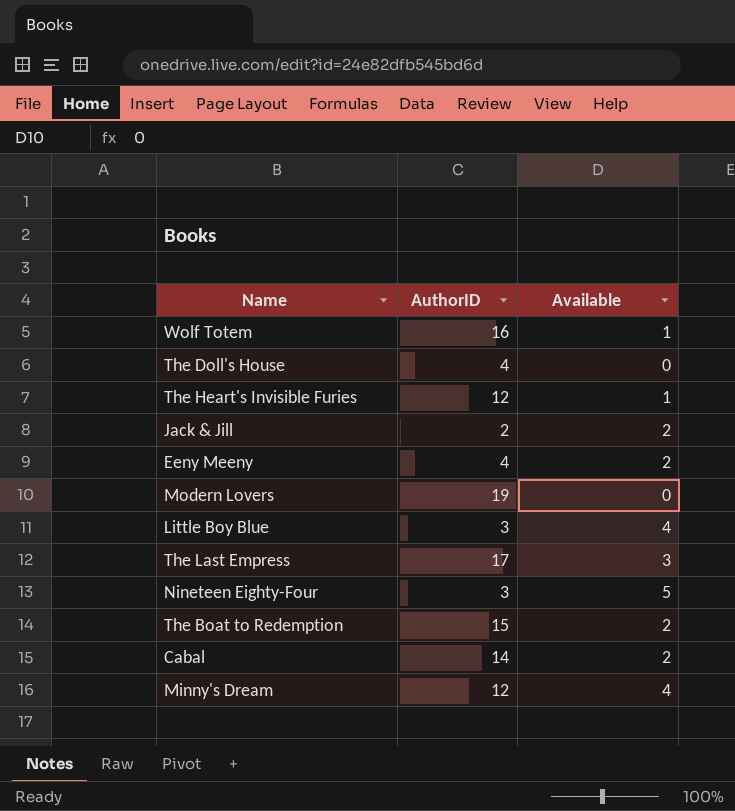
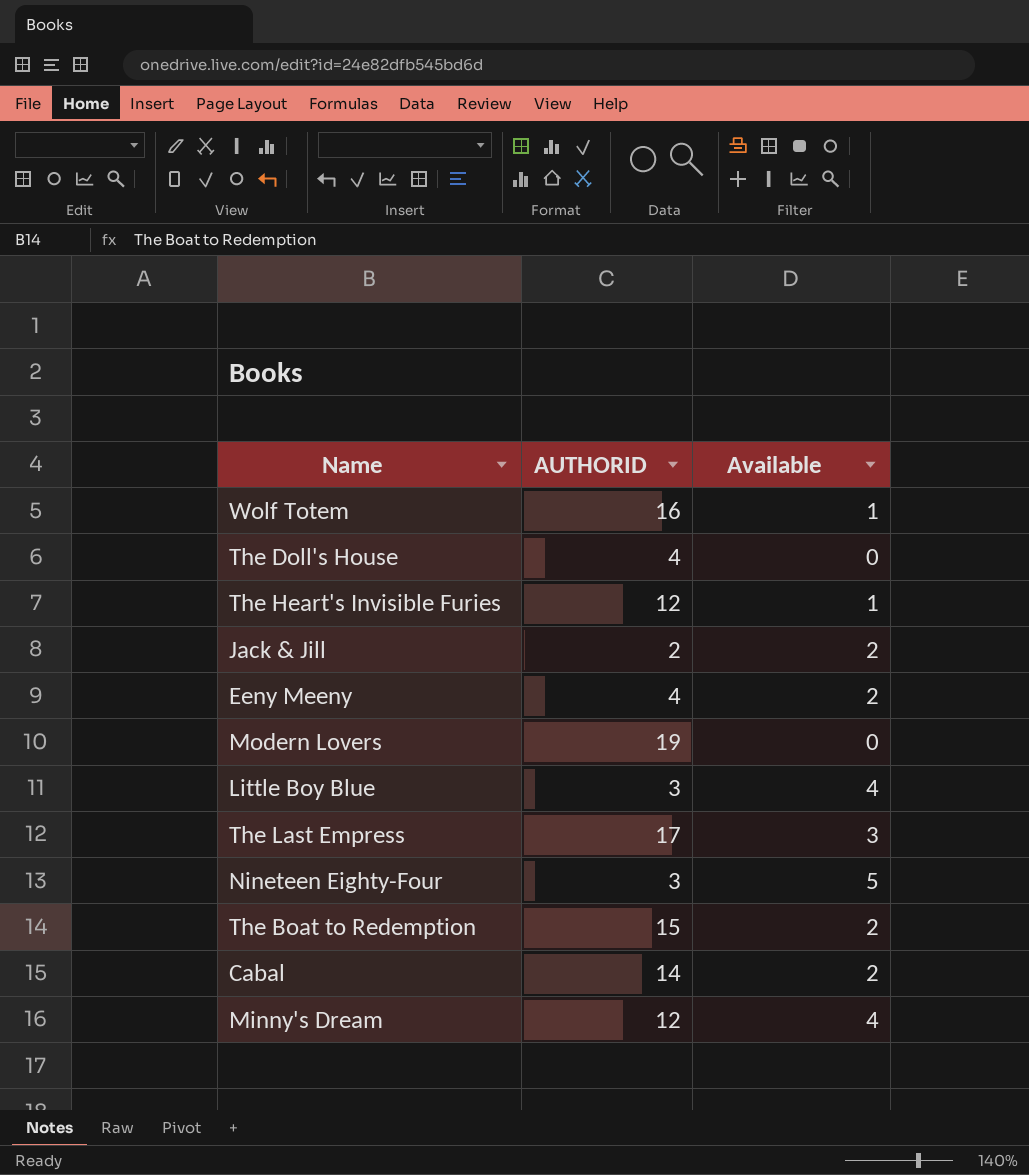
column name: AuthorID -> AUTHORID

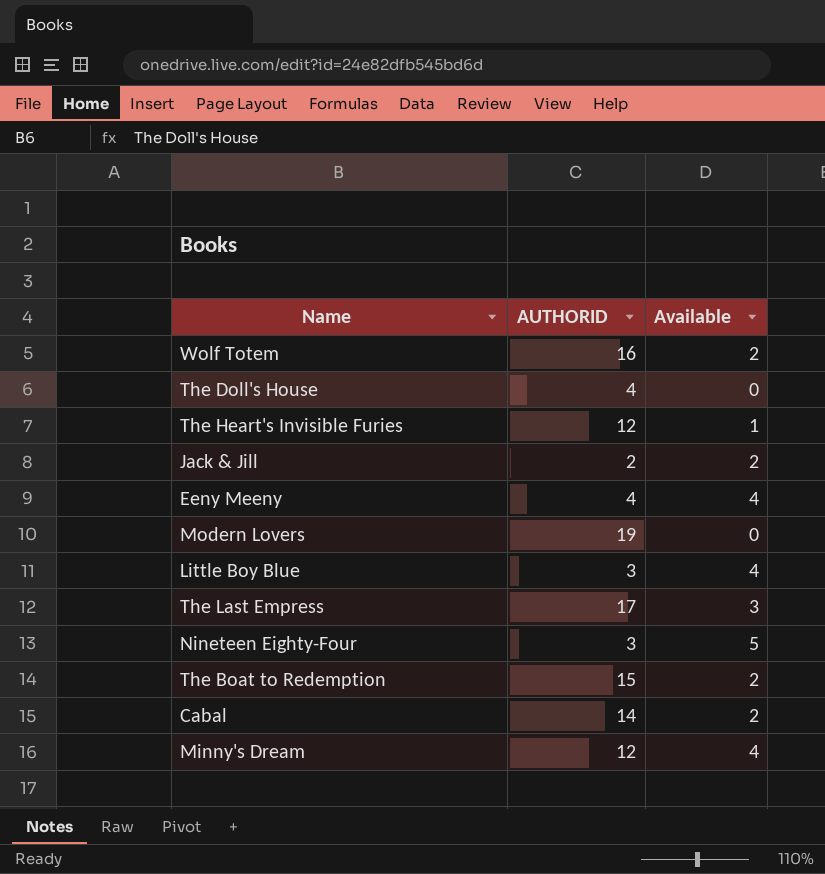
Wolf Totem | Available: 1 -> 2
Eeny Meeny | Available: 2 -> 4

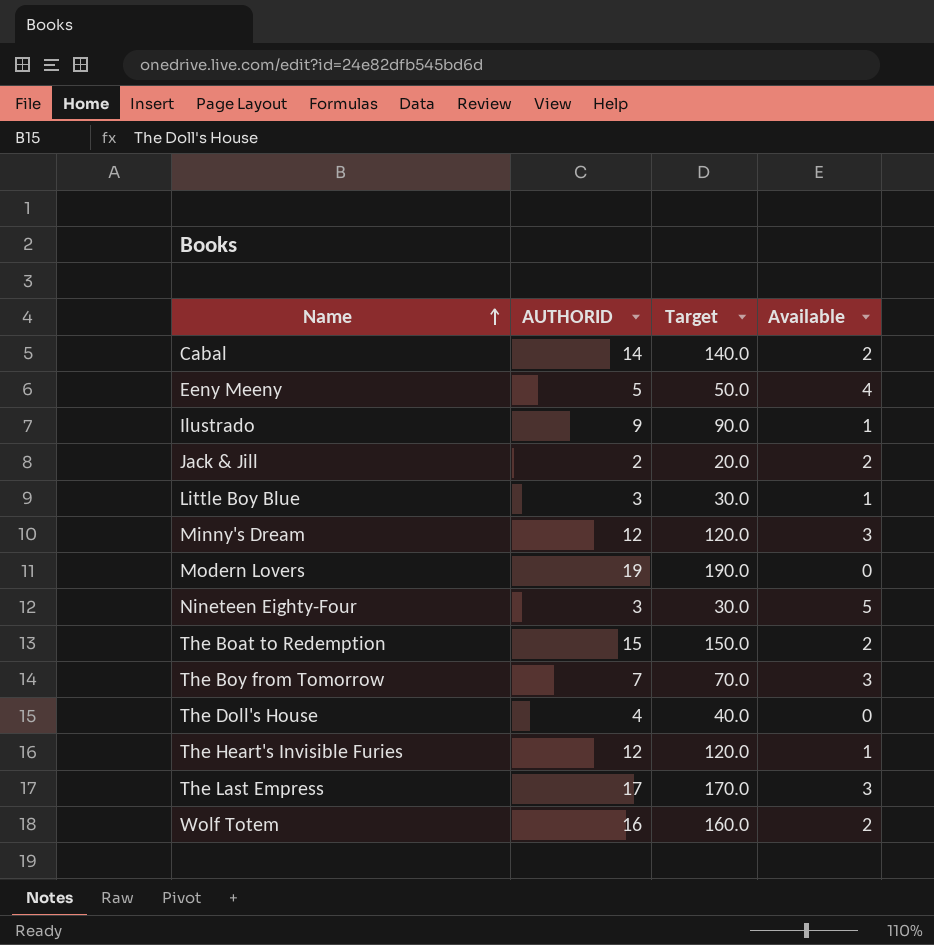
row order: none -> Name ascending
column Target | formula: none -> [AUTHORID] * 10
Eeny Meeny | AUTHORID: 4 -> 5
row Ilustrado: none -> 9 | 90.0 | 1
Little Boy Blue | Available: 4 -> 1
Minny's Dream | Available: 4 -> 3
row The Boy from Tomorrow: none -> 7 | 70.0 | 3

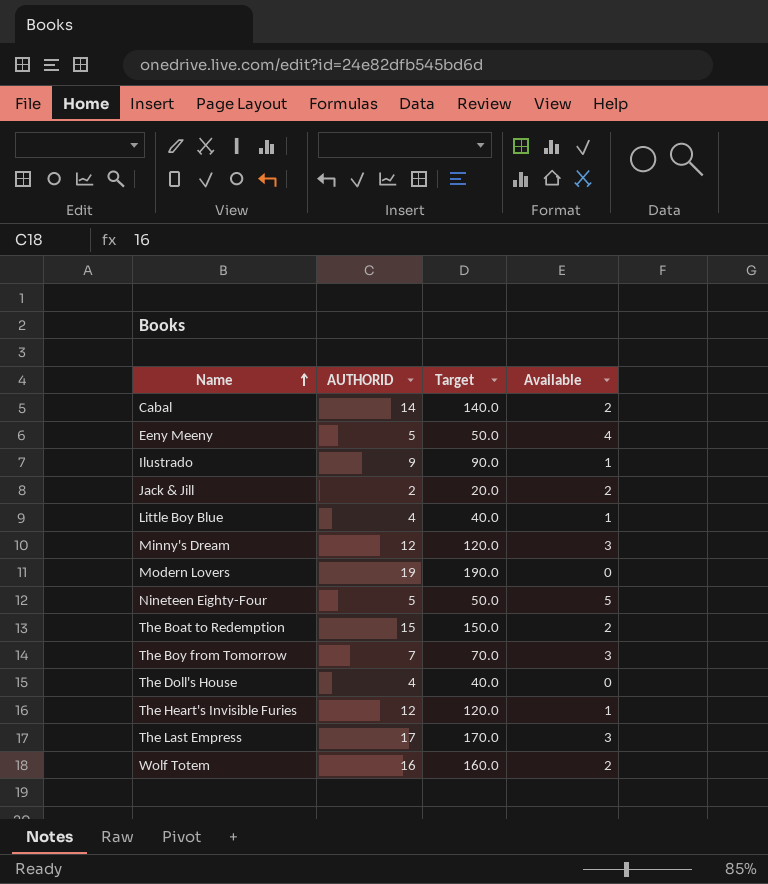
Little Boy Blue | AUTHORID: 3 -> 4
Little Boy Blue | Target: 30.0 -> 40.0
Nineteen Eighty-Four | AUTHORID: 3 -> 5
Nineteen Eighty-Four | Target: 30.0 -> 50.0

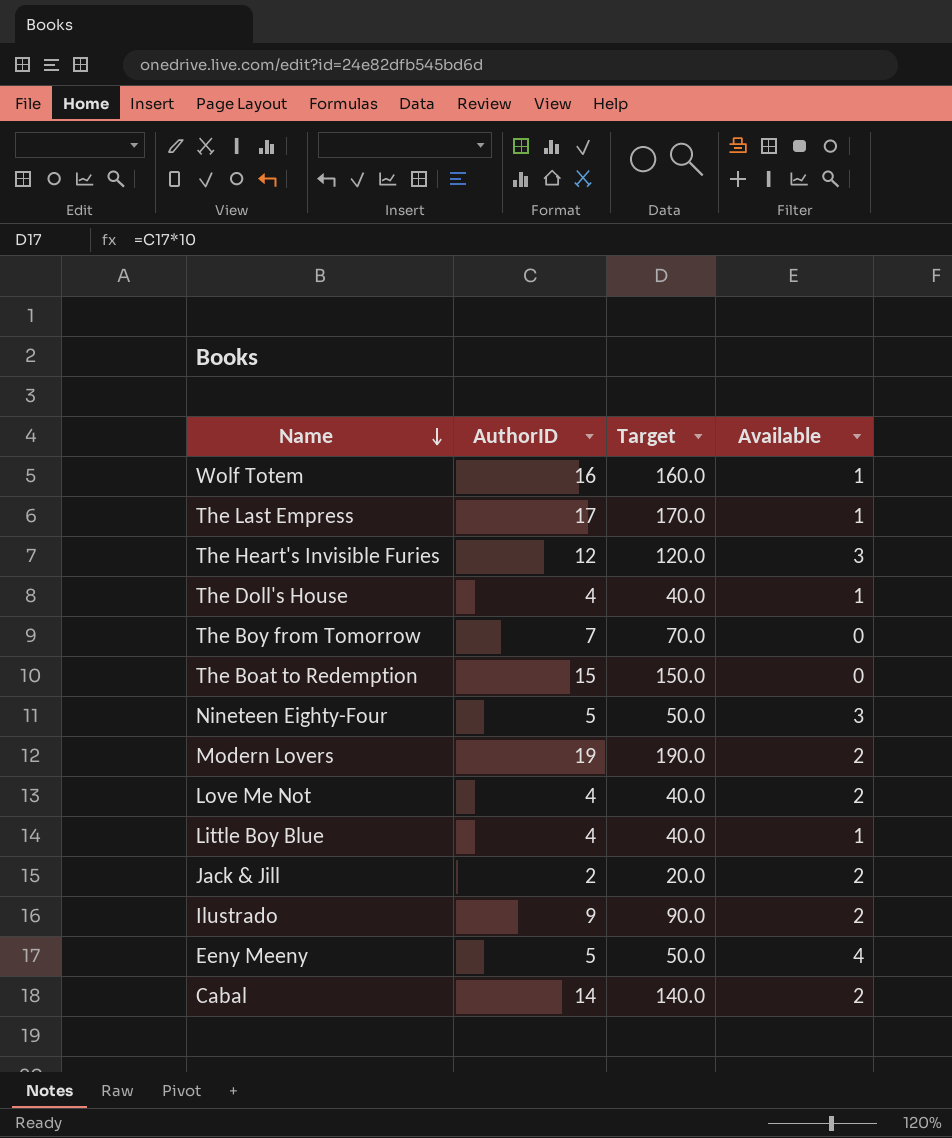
row order: Name ascending -> Name descending
column name: AUTHORID -> AuthorID
row Minny's Dream: 12 | 120.0 | 3 -> none
Wolf Totem | Available: 2 -> 1
The Last Empress | Available: 3 -> 1
The Heart's Invisible Furies | Available: 1 -> 3
The Doll's House | Available: 0 -> 1
The Boy from Tomorrow | Available: 3 -> 0
The Boat to Redemption | Available: 2 -> 0
Nineteen Eighty-Four | Available: 5 -> 3
Modern Lovers | Available: 0 -> 2
row Love Me Not: none -> 4 | 40.0 | 2
Ilustrado | Available: 1 -> 2

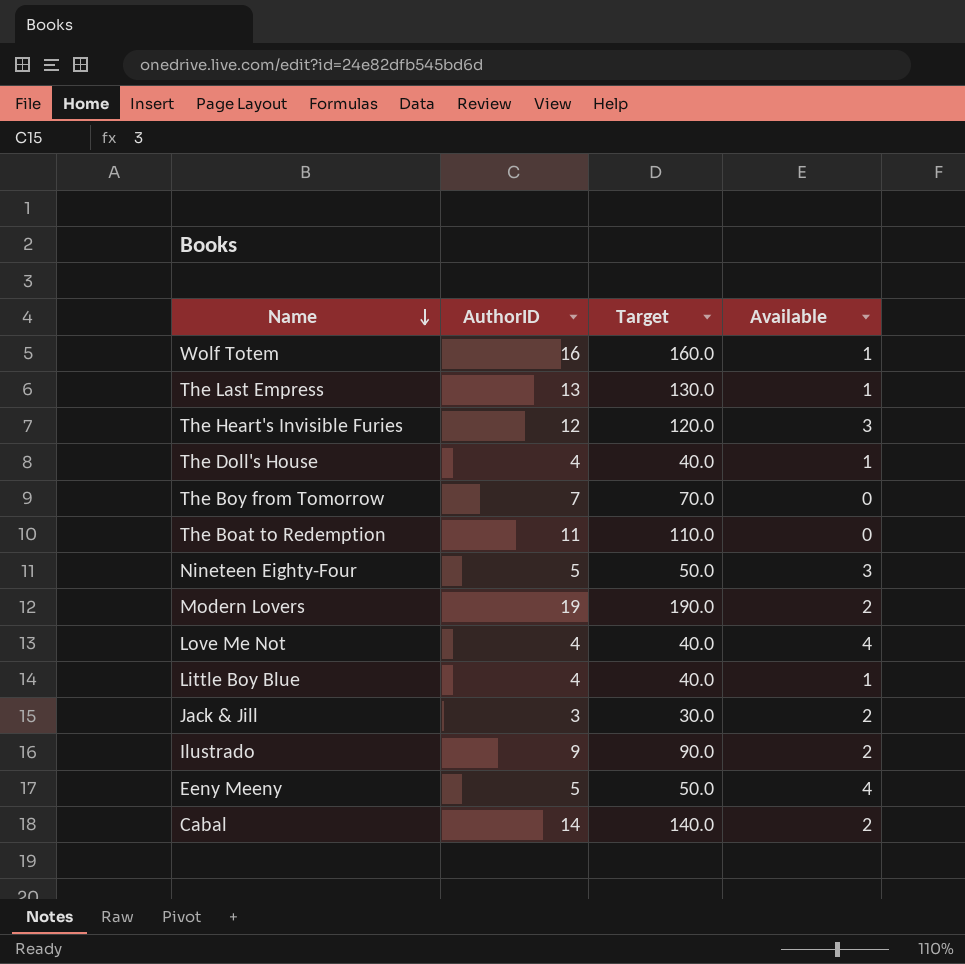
The Last Empress | AuthorID: 17 -> 13
The Last Empress | Target: 170.0 -> 130.0
The Boat to Redemption | AuthorID: 15 -> 11
The Boat to Redemption | Target: 150.0 -> 110.0
Love Me Not | Available: 2 -> 4
Jack & Jill | AuthorID: 2 -> 3
Jack & Jill | Target: 20.0 -> 30.0

